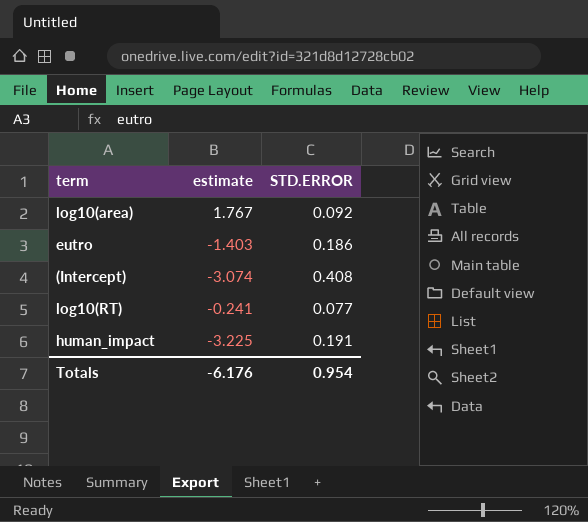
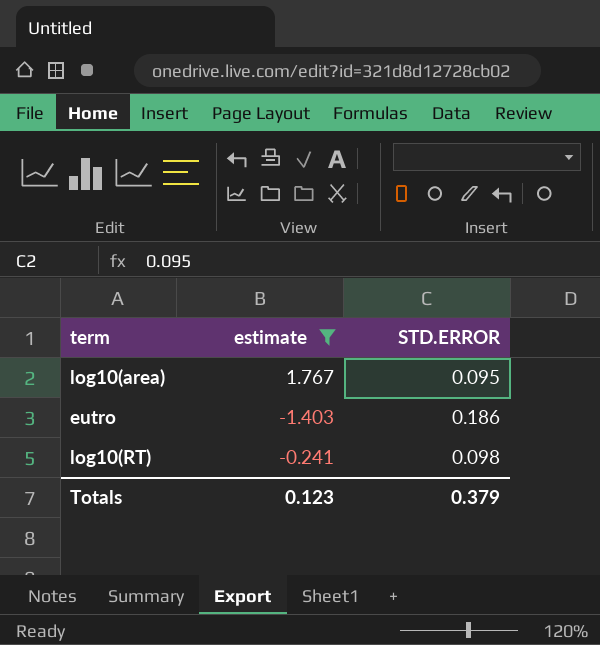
filter: none -> estimate >= -1.403
log10(area) | STD.ERROR: 0.092 -> 0.095
log10(RT) | STD.ERROR: 0.077 -> 0.098
Totals | estimate: -6.176 -> 0.123
Totals | STD.ERROR: 0.954 -> 0.379

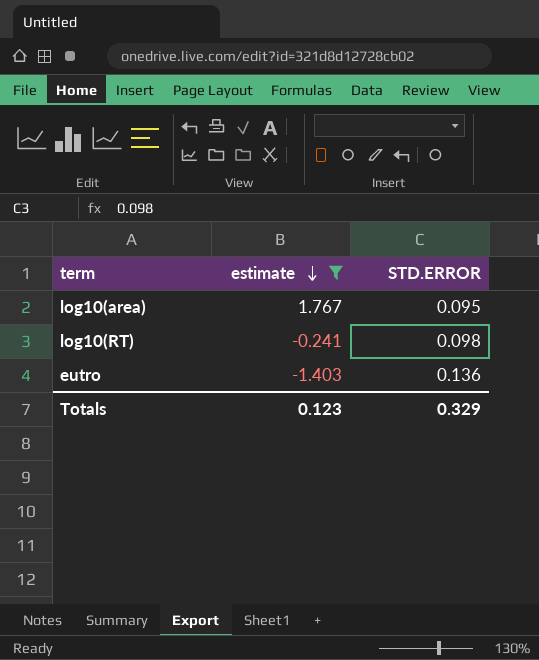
row order: none -> estimate descending
eutro | STD.ERROR: 0.186 -> 0.136
Totals | STD.ERROR: 0.379 -> 0.329

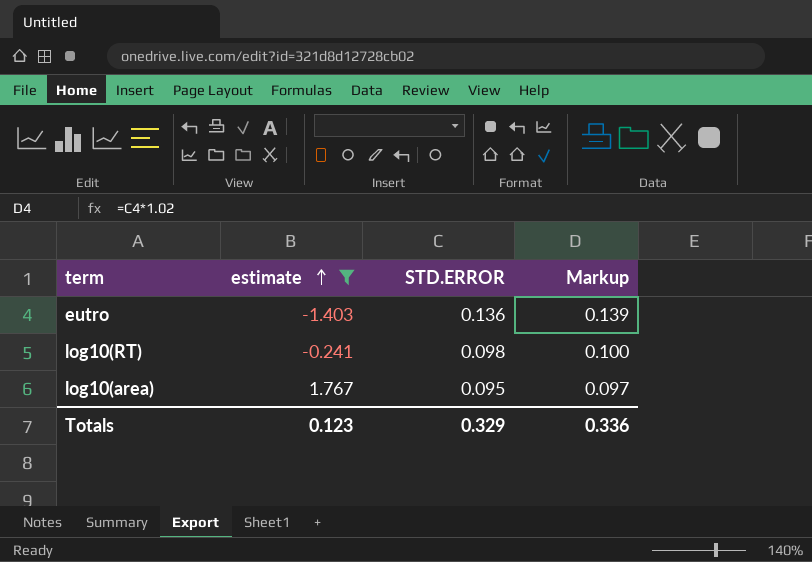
row order: estimate descending -> estimate ascending
column Markup | formula: none -> [STD.ERROR] * 1.02

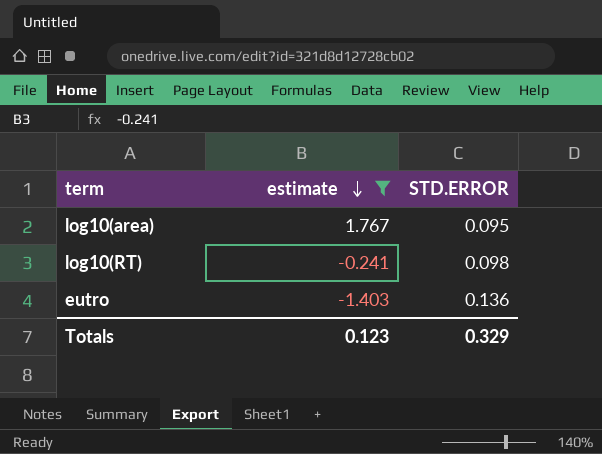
row order: estimate ascending -> estimate descending
column Markup | formula: [STD.ERROR] * 1.02 -> none

